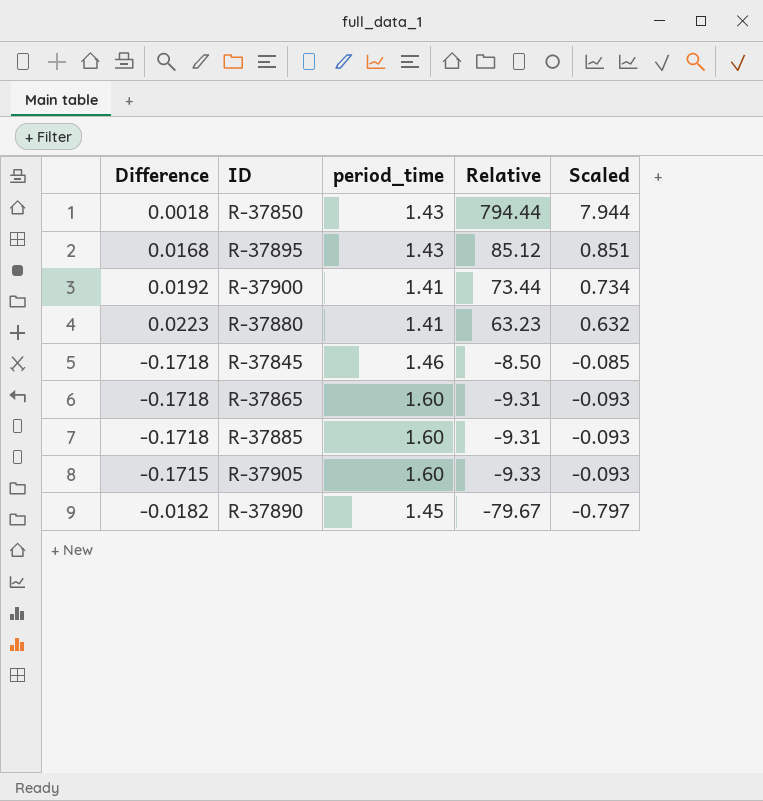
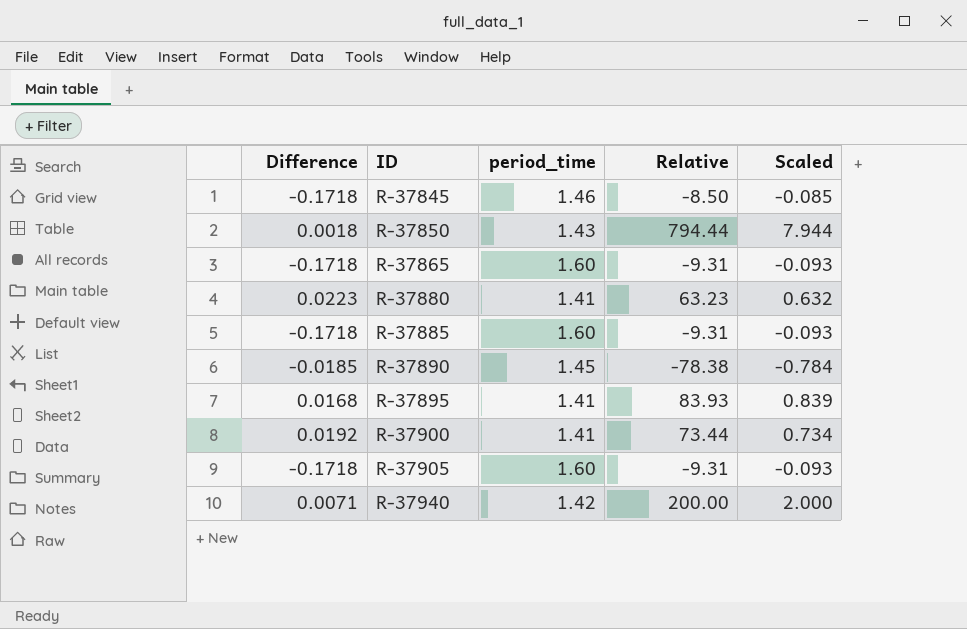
row order: Relative descending -> ID ascending
R-37890 | Difference: -0.0182 -> -0.0185
R-37890 | Relative: -79.67 -> -78.38
R-37890 | Scaled: -0.797 -> -0.784
R-37895 | period_time: 1.43 -> 1.41
R-37895 | Relative: 85.12 -> 83.93
R-37895 | Scaled: 0.851 -> 0.839
R-37905 | Difference: -0.1715 -> -0.1718
R-37905 | Relative: -9.33 -> -9.31
row R-37940: none -> 0.0071 | 1.42 | 200.00 | 2.000

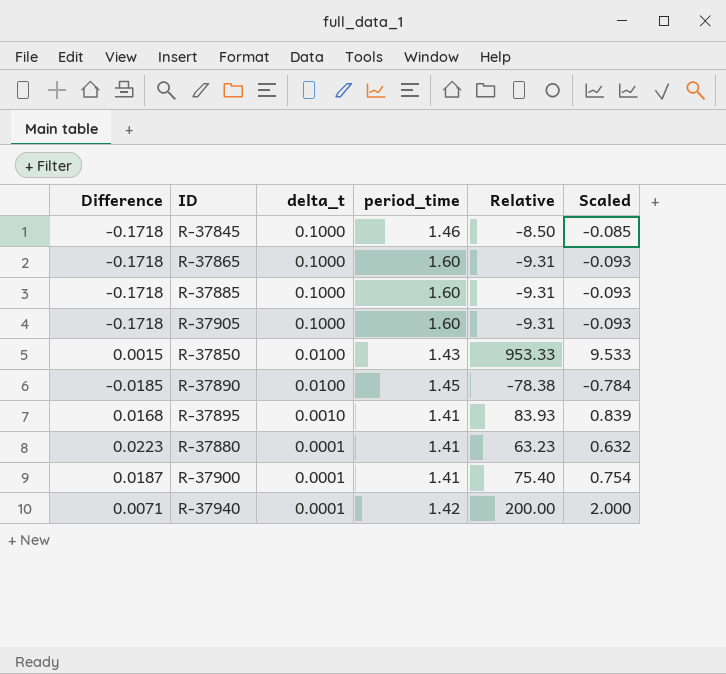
row order: ID ascending -> delta_t descending
column delta_t | position: none -> 3
R-37850 | Difference: 0.0018 -> 0.0015
R-37850 | Relative: 794.44 -> 953.33
R-37850 | Scaled: 7.944 -> 9.533
R-37900 | Difference: 0.0192 -> 0.0187
R-37900 | Relative: 73.44 -> 75.40
R-37900 | Scaled: 0.734 -> 0.754

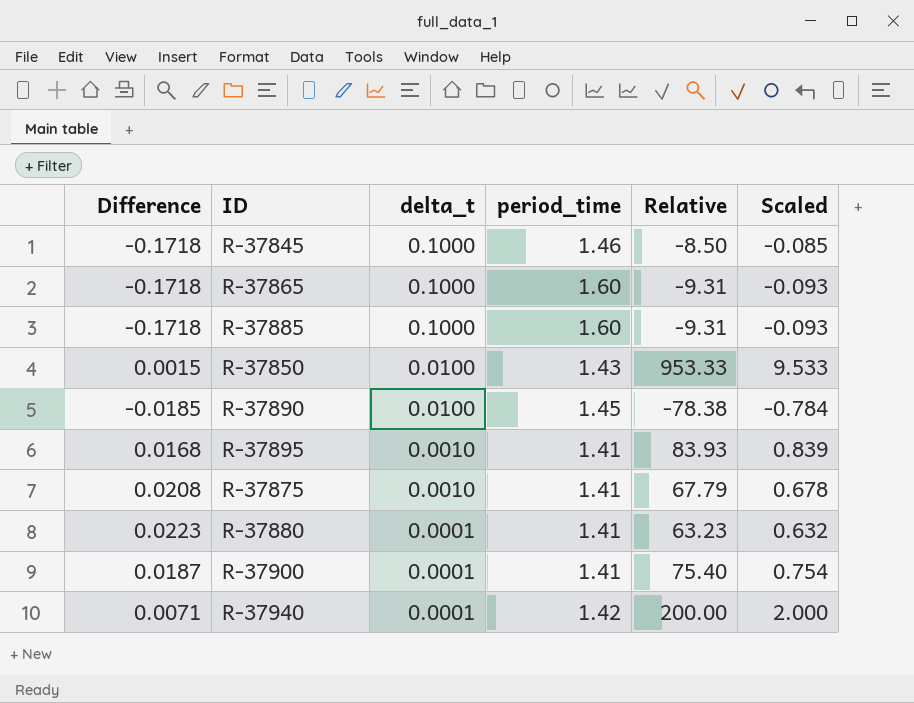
row R-37905: -0.1718 | 0.1000 | 1.60 | -9.31 | -0.093 -> none
row R-37875: none -> 0.0208 | 0.0010 | 1.41 | 67.79 | 0.678

